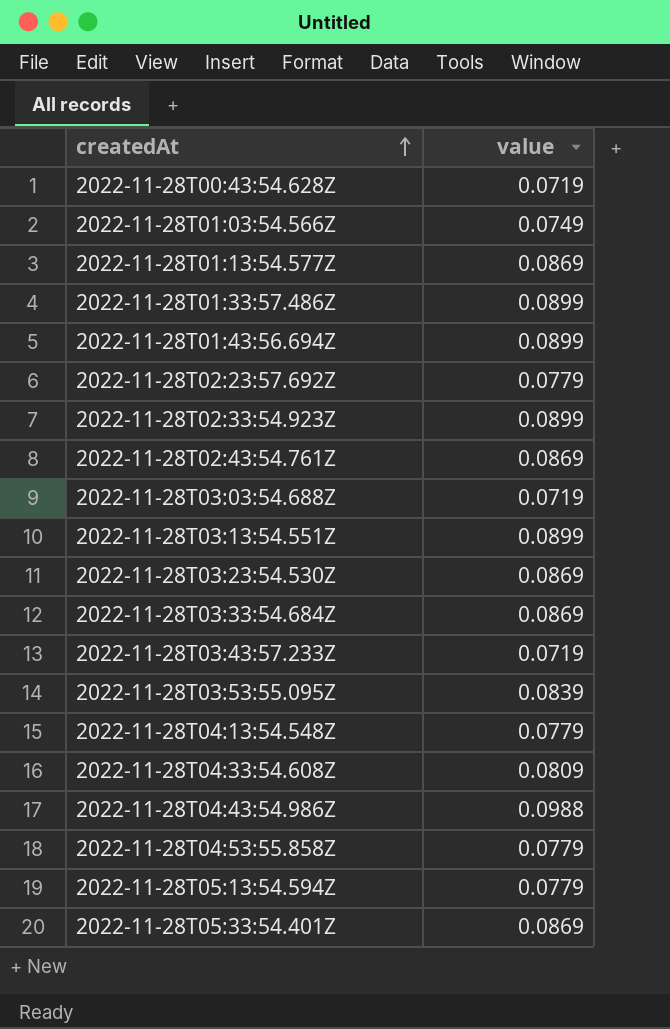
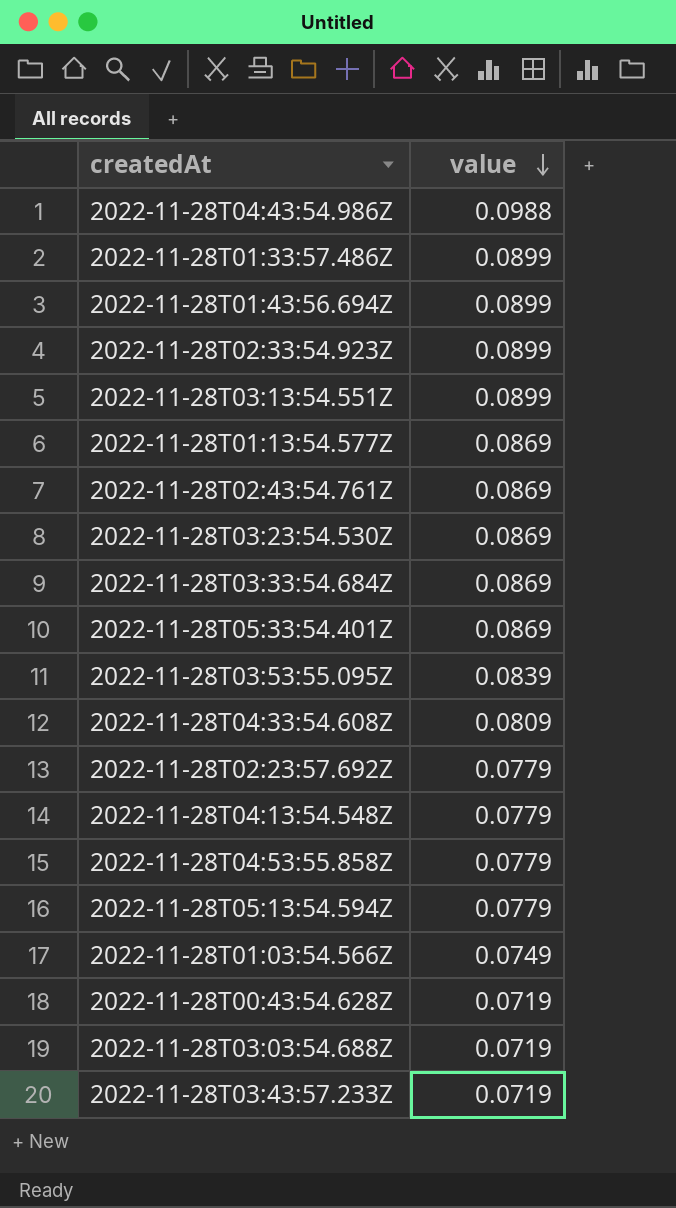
row order: createdAt ascending -> value descending

